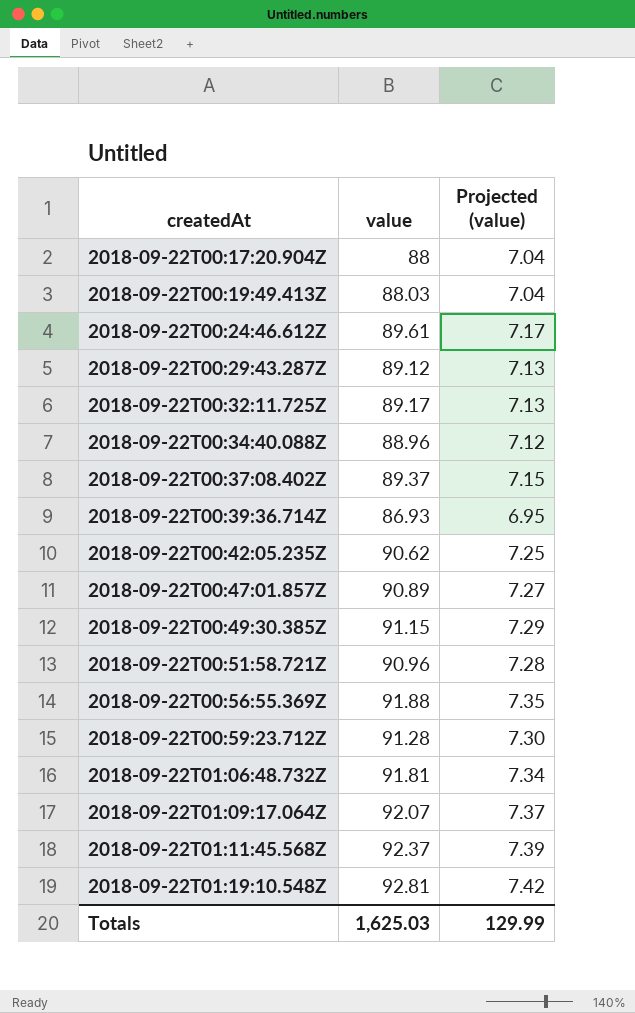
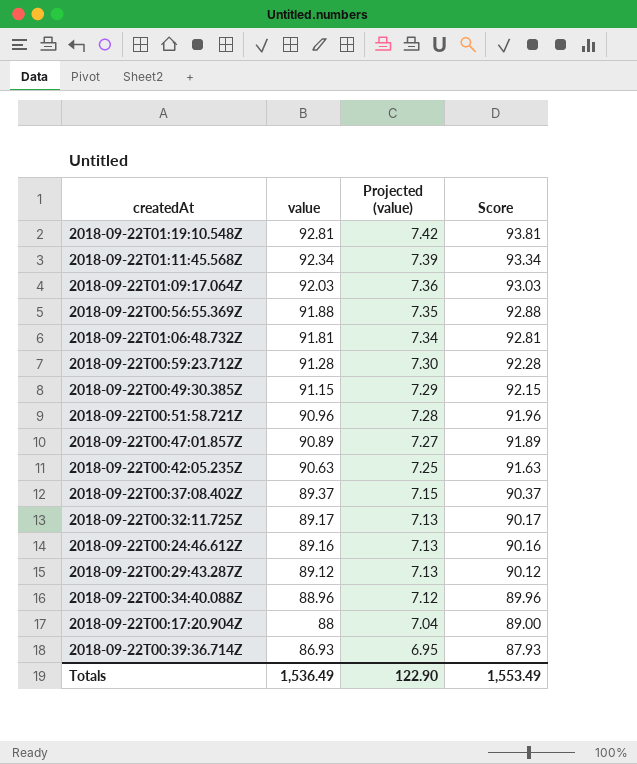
row order: createdAt ascending -> value descending
column Score | formula: none -> [value] + 1
row 2018-09-22T00:19:49.413Z: 88.03 | 7.04 -> none
2018-09-22T01:11:45.568Z | value: 92.37 -> 92.34
2018-09-22T01:09:17.064Z | value: 92.07 -> 92.03
2018-09-22T01:09:17.064Z | Projected (value): 7.37 -> 7.36
2018-09-22T00:42:05.235Z | value: 90.62 -> 90.63
2018-09-22T00:24:46.612Z | value: 89.61 -> 89.16
2018-09-22T00:24:46.612Z | Projected (value): 7.17 -> 7.13
Totals | value: 1,625.03 -> 1,536.49
Totals | Projected (value): 129.99 -> 122.90

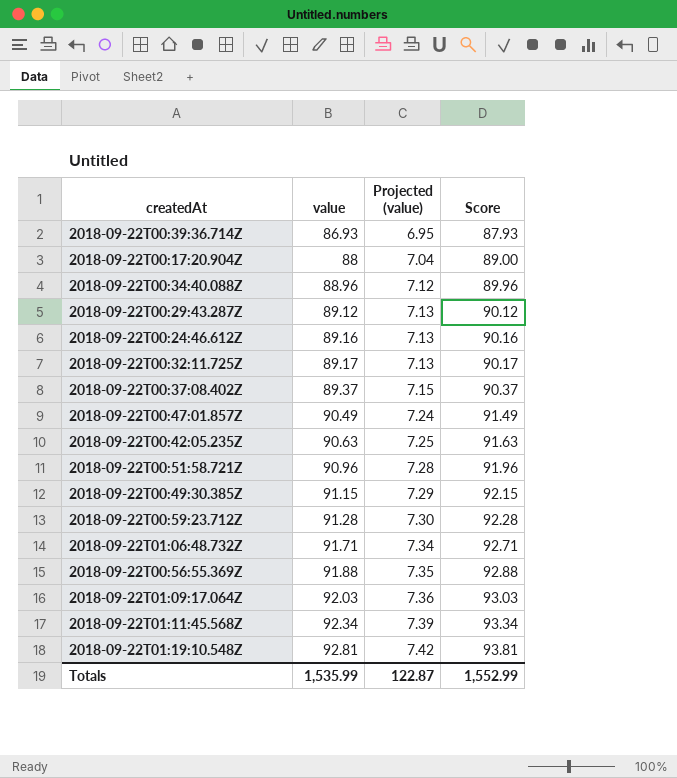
row order: value descending -> value ascending
2018-09-22T00:47:01.857Z | value: 90.89 -> 90.49
2018-09-22T00:47:01.857Z | Projected (value): 7.27 -> 7.24
2018-09-22T00:47:01.857Z | Score: 91.89 -> 91.49
2018-09-22T01:06:48.732Z | value: 91.81 -> 91.71
2018-09-22T01:06:48.732Z | Score: 92.81 -> 92.71
Totals | value: 1,536.49 -> 1,535.99
Totals | Projected (value): 122.90 -> 122.87
Totals | Score: 1,553.49 -> 1,552.99

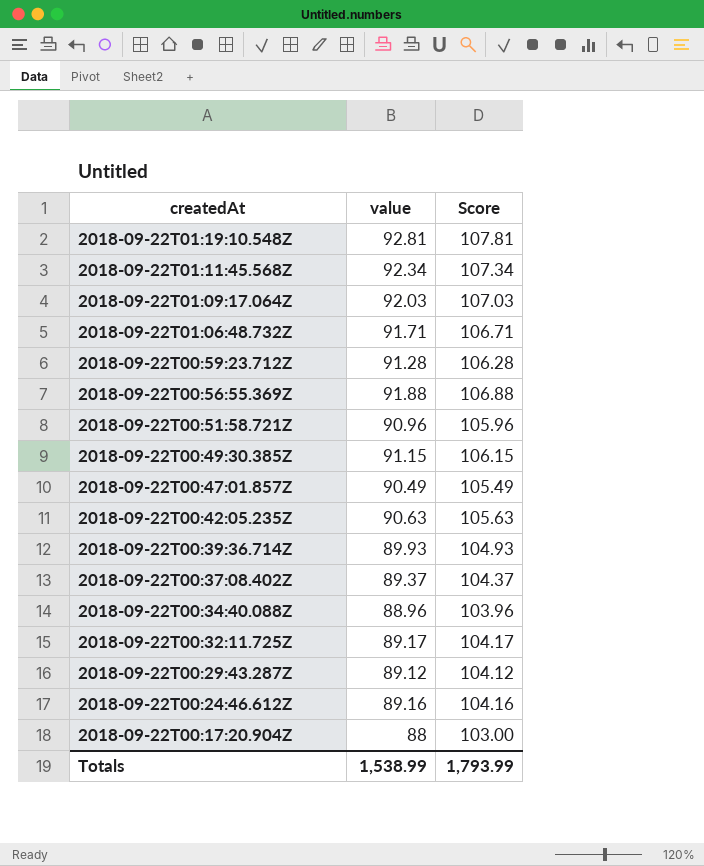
row order: value ascending -> createdAt descending
column Projected (value) | formula: [value] * 0.08 -> none
column Score | formula: [value] + 1 -> [value] + 15
2018-09-22T00:39:36.714Z | value: 86.93 -> 89.93
Totals | value: 1,535.99 -> 1,538.99
Totals | Score: 1,552.99 -> 1,793.99

